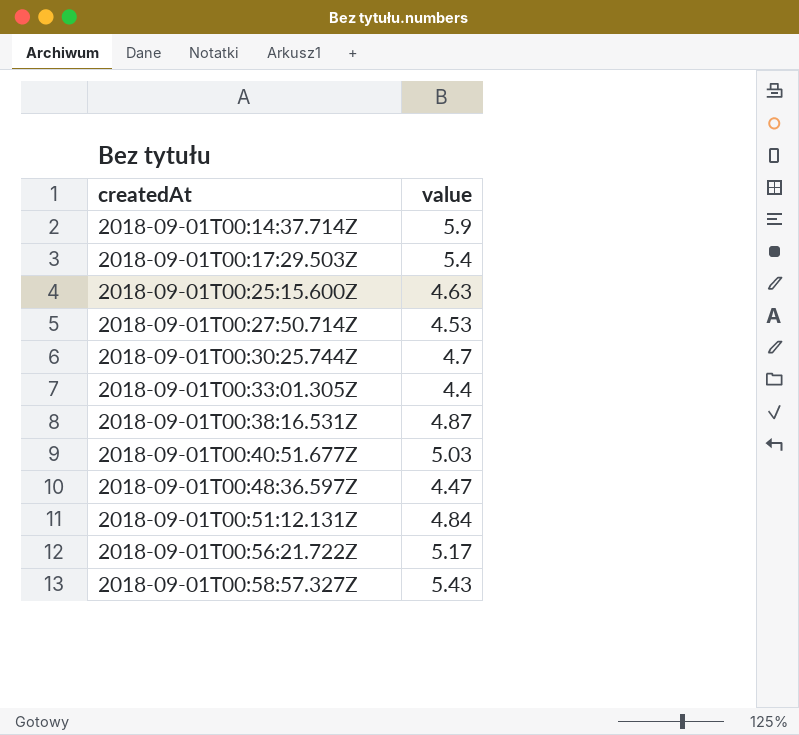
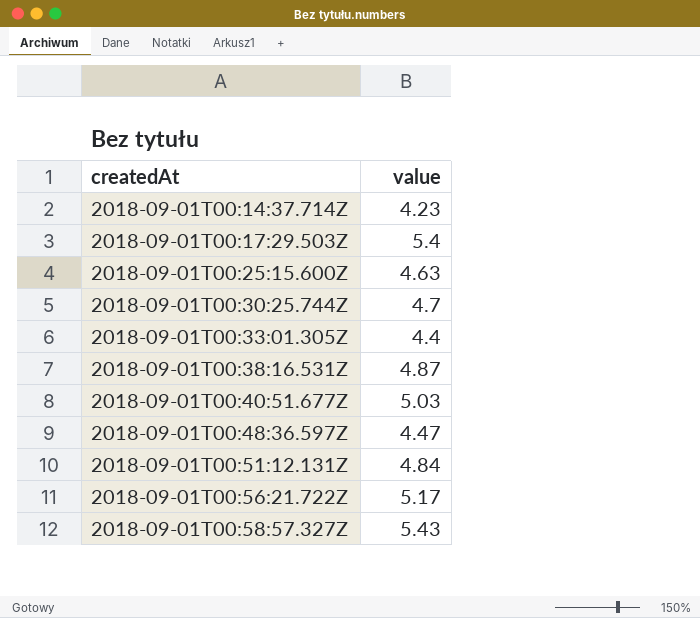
row 2018-09-01T00:27:50.714Z: 4.53 -> none
2018-09-01T00:14:37.714Z | value: 5.9 -> 4.23

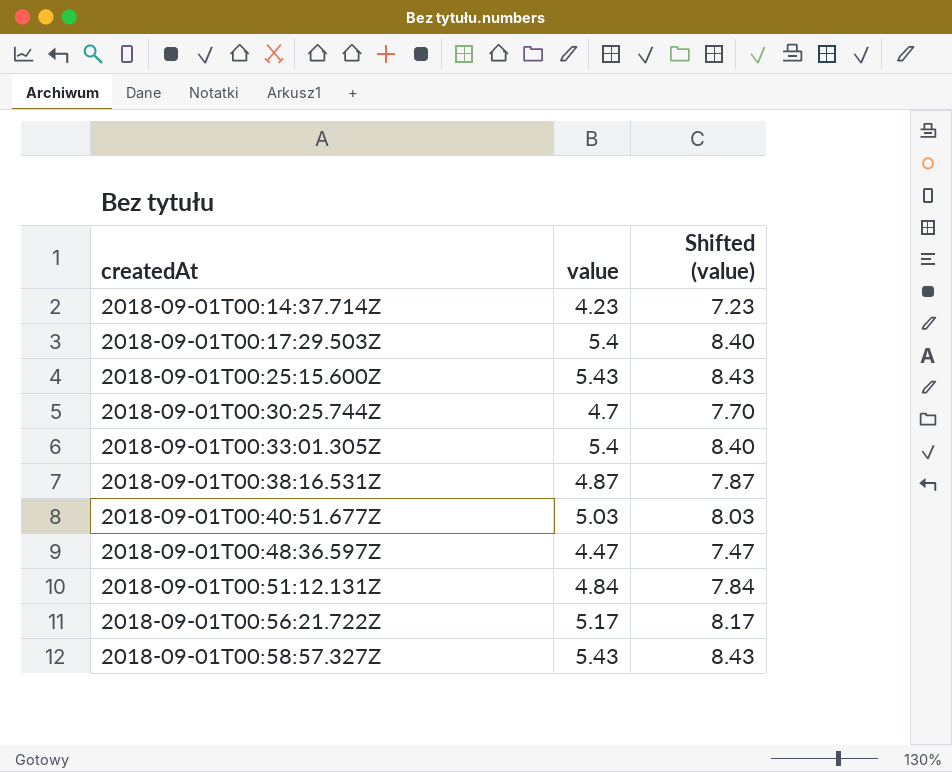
column Shifted (value) | formula: none -> [value] + 3
2018-09-01T00:25:15.600Z | value: 4.63 -> 5.43
2018-09-01T00:33:01.305Z | value: 4.4 -> 5.4

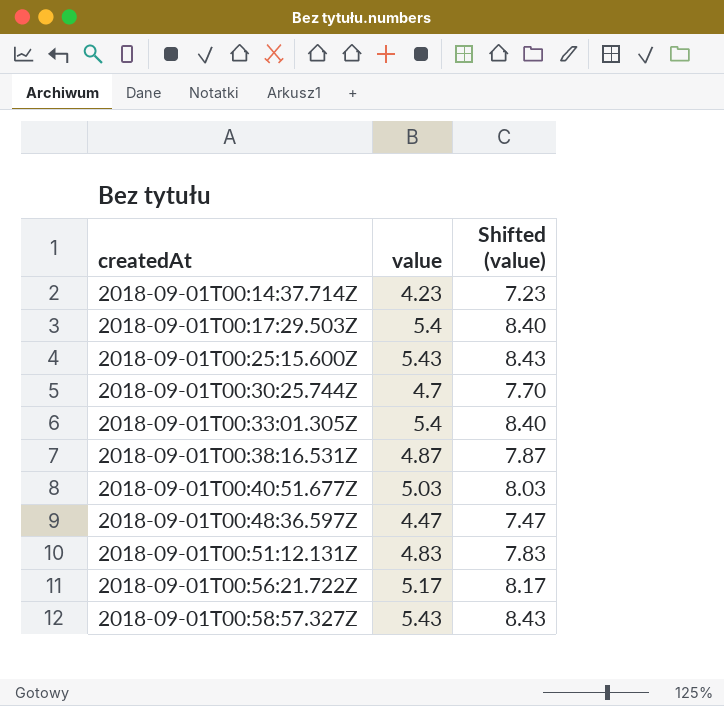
2018-09-01T00:51:12.131Z | value: 4.84 -> 4.83
2018-09-01T00:51:12.131Z | Shifted (value): 7.84 -> 7.83

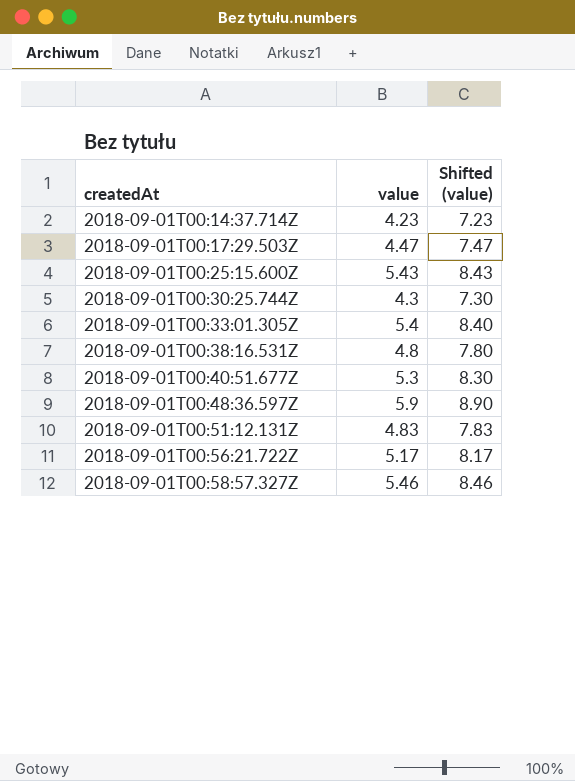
2018-09-01T00:17:29.503Z | value: 5.4 -> 4.47
2018-09-01T00:17:29.503Z | Shifted (value): 8.40 -> 7.47
2018-09-01T00:30:25.744Z | value: 4.7 -> 4.3
2018-09-01T00:30:25.744Z | Shifted (value): 7.70 -> 7.30
2018-09-01T00:38:16.531Z | value: 4.87 -> 4.8
2018-09-01T00:38:16.531Z | Shifted (value): 7.87 -> 7.80
2018-09-01T00:40:51.677Z | value: 5.03 -> 5.3
2018-09-01T00:40:51.677Z | Shifted (value): 8.03 -> 8.30
2018-09-01T00:48:36.597Z | value: 4.47 -> 5.9
2018-09-01T00:48:36.597Z | Shifted (value): 7.47 -> 8.90
2018-09-01T00:58:57.327Z | value: 5.43 -> 5.46
2018-09-01T00:58:57.327Z | Shifted (value): 8.43 -> 8.46

